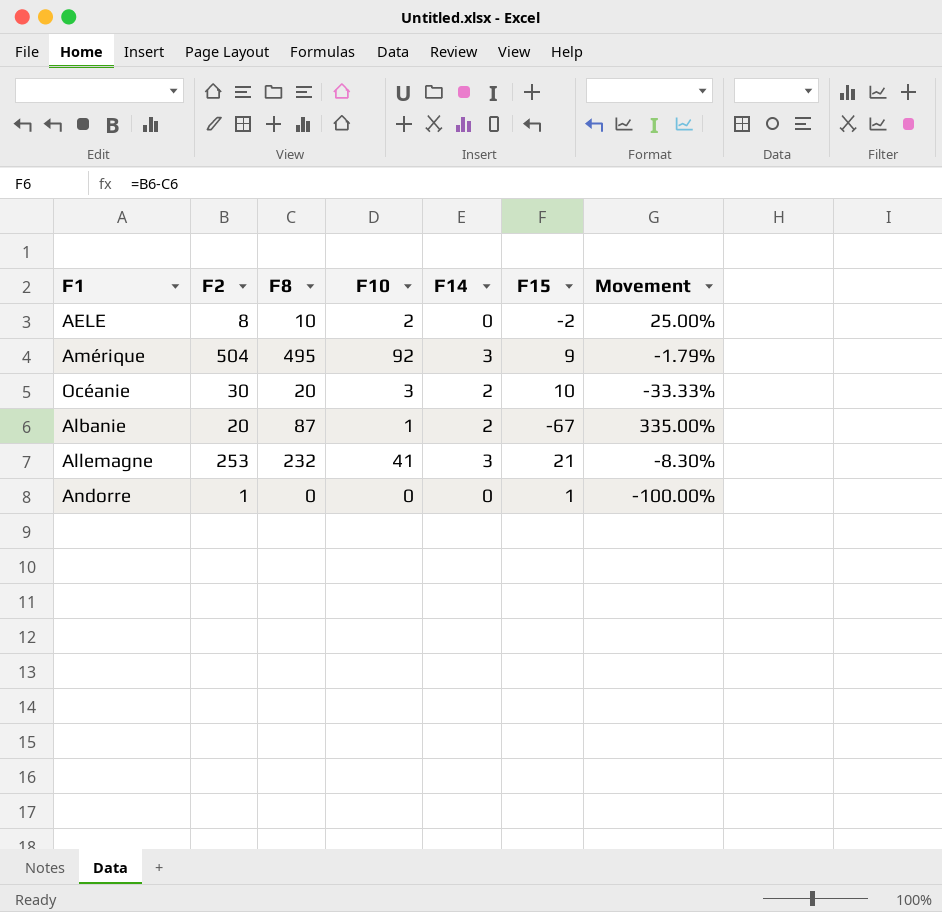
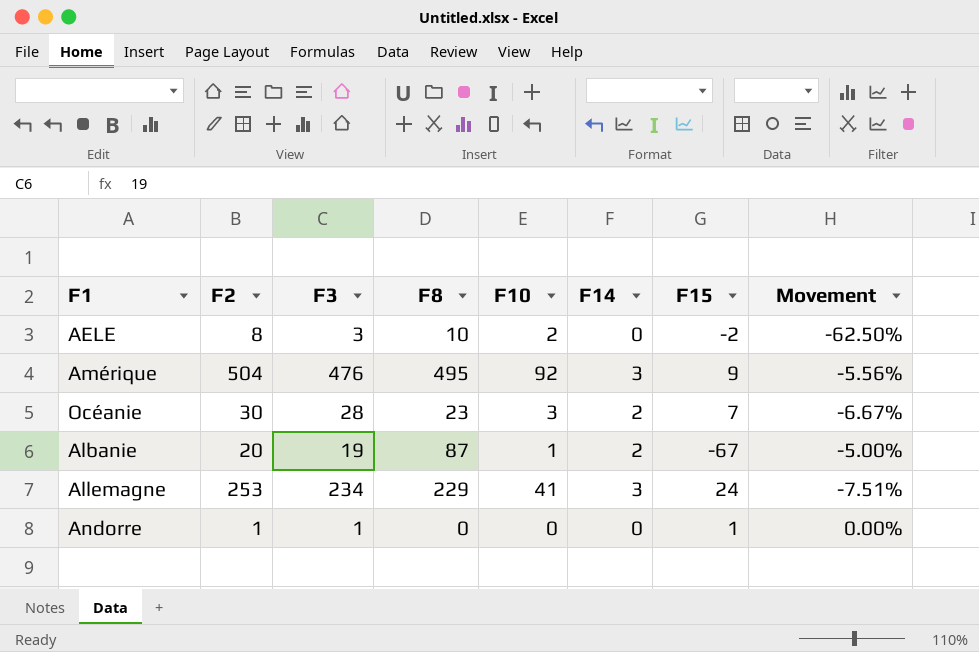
column F3 | position: none -> 3
column Movement | formula: ([F8] - [F2]) / [F2] -> ([F3] - [F2]) / [F2]
Océanie | F8: 20 -> 23
Océanie | F15: 10 -> 7
Allemagne | F8: 232 -> 229
Allemagne | F15: 21 -> 24

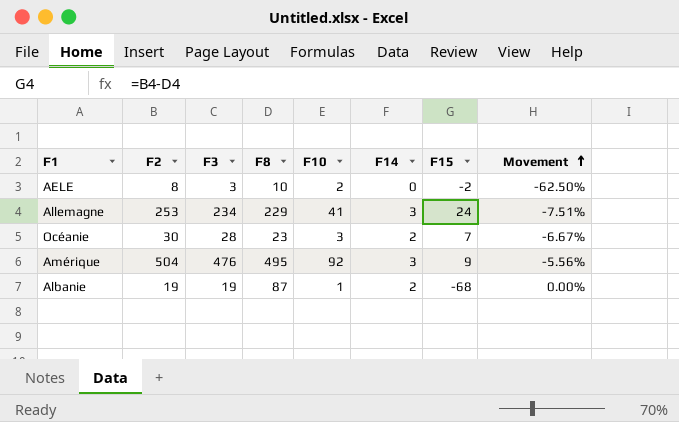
row order: none -> Movement ascending
row Andorre: 1 | 1 | 0 | 0 | 0 | 1 | 0.00% -> none
Albanie | F2: 20 -> 19
Albanie | F15: -67 -> -68
Albanie | Movement: -5.00% -> 0.00%

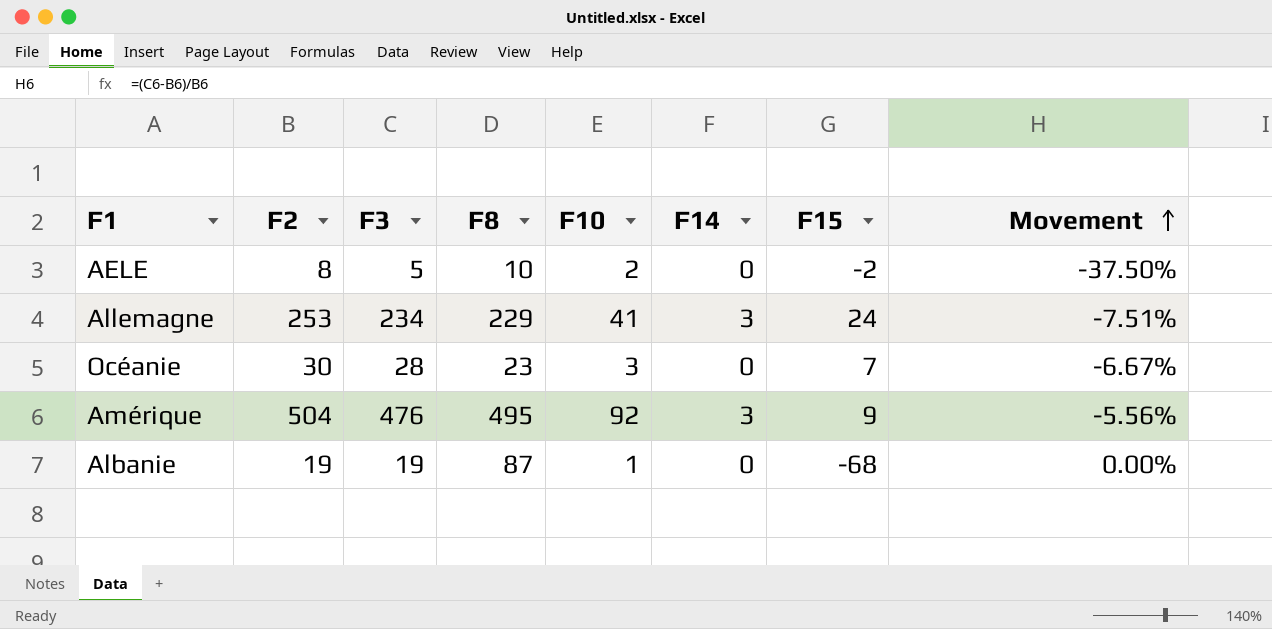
AELE | F3: 3 -> 5
AELE | Movement: -62.50% -> -37.50%
Océanie | F14: 2 -> 0
Albanie | F14: 2 -> 0

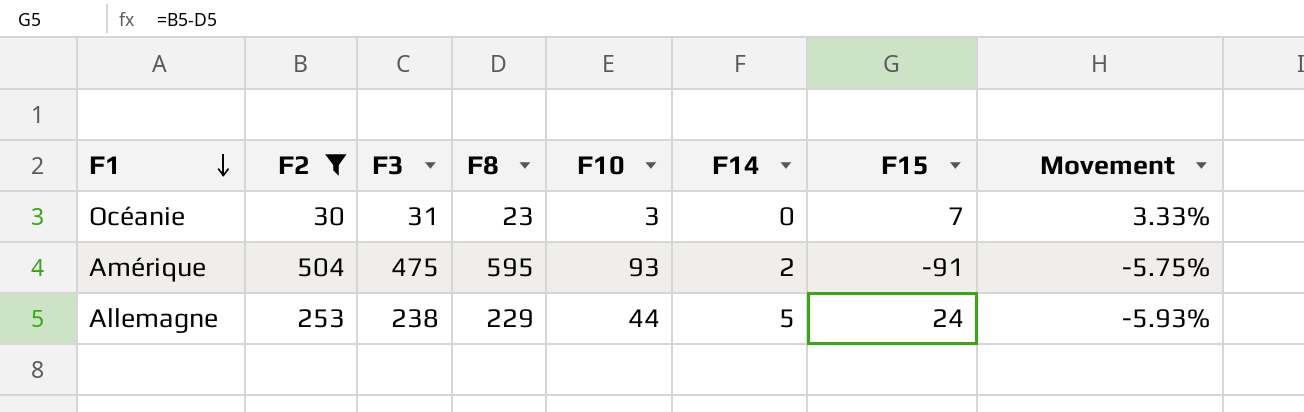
filter: none -> F2 >= 30
row order: Movement ascending -> F1 descending
Océanie | F3: 28 -> 31
Océanie | Movement: -6.67% -> 3.33%
Amérique | F3: 476 -> 475
Amérique | F8: 495 -> 595
Amérique | F10: 92 -> 93
Amérique | F14: 3 -> 2
Amérique | F15: 9 -> -91
Amérique | Movement: -5.56% -> -5.75%
Allemagne | F3: 234 -> 238
Allemagne | F10: 41 -> 44
Allemagne | F14: 3 -> 5
Allemagne | Movement: -7.51% -> -5.93%

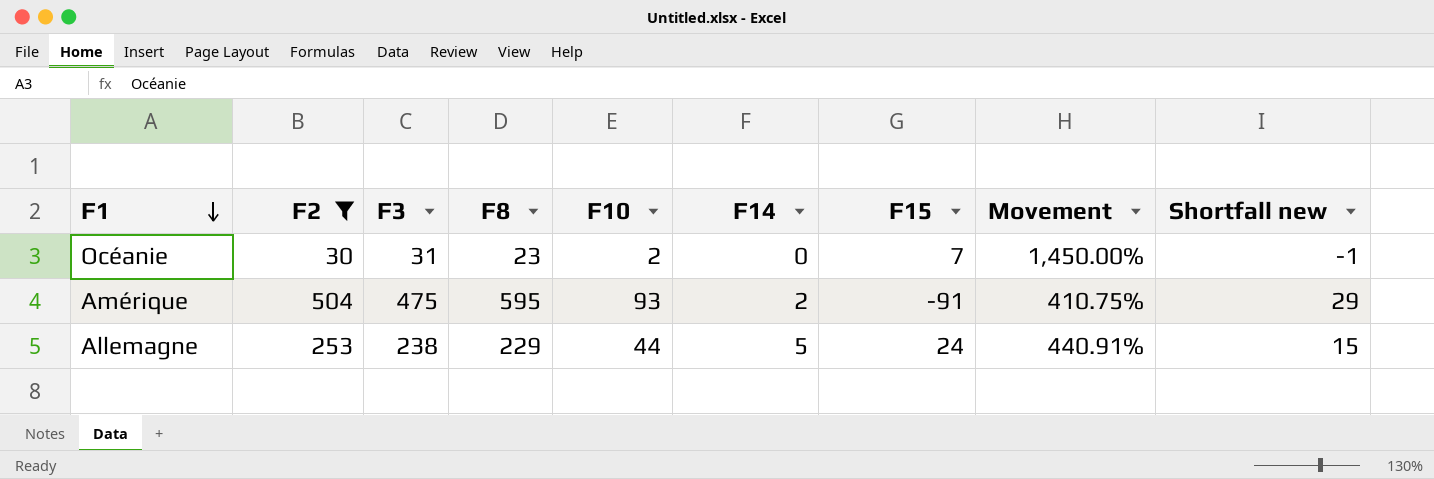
column Movement | formula: ([F3] - [F2]) / [F2] -> ([F3] - [F10]) / [F10]
column Shortfall new | formula: none -> [F2] - [F3]
Océanie | F10: 3 -> 2

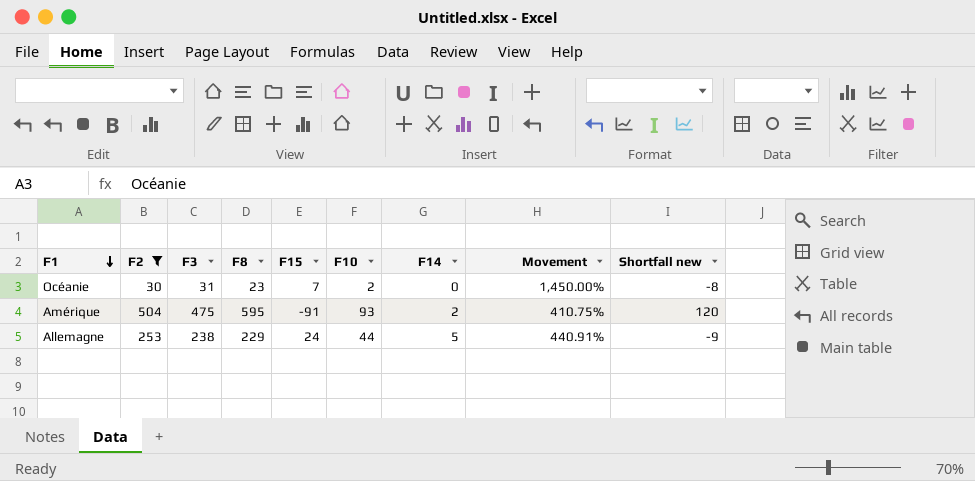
column F15 | position: 7 -> 5
column Shortfall new | formula: [F2] - [F3] -> [F8] - [F3]

